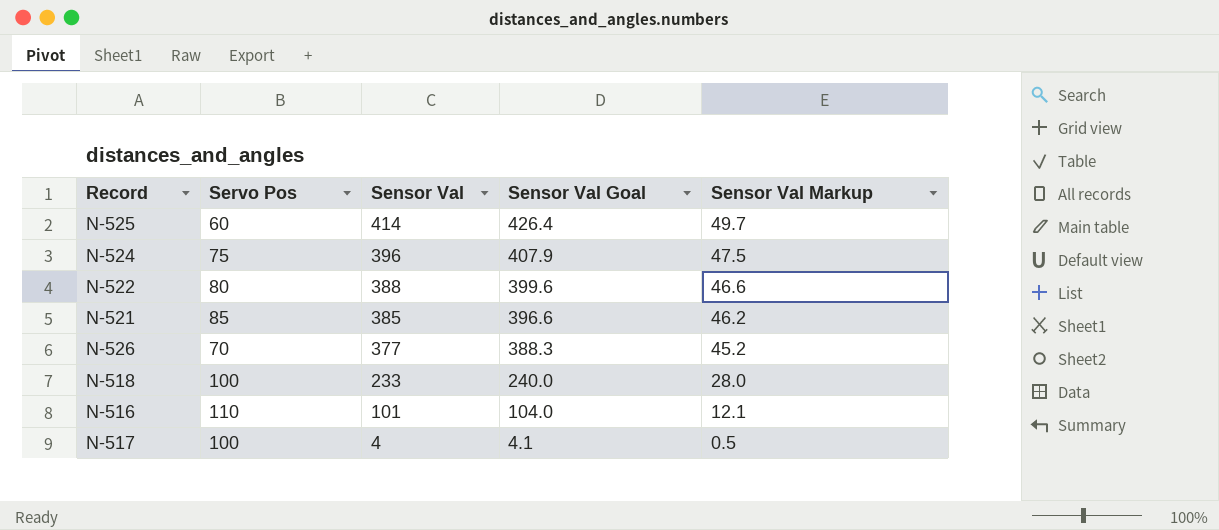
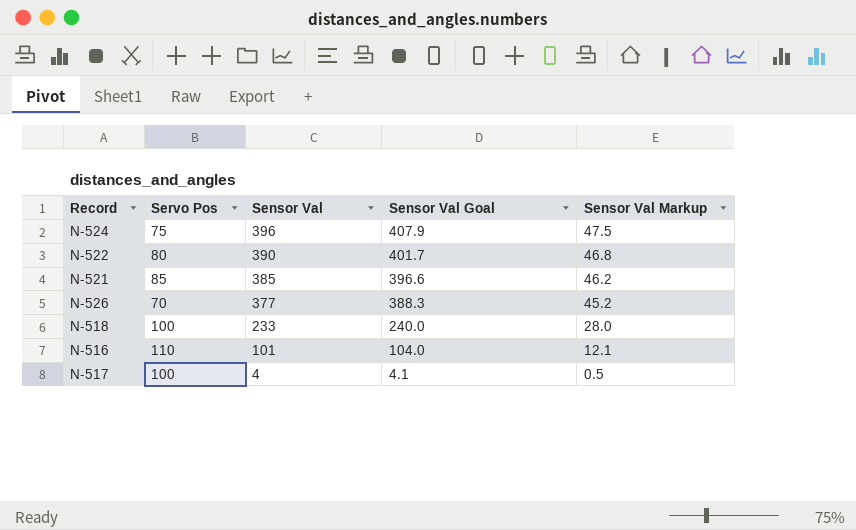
row N-525: 60 | 414 | 426.4 | 49.7 -> none
N-522 | Sensor Val: 388 -> 390
N-522 | Sensor Val Goal: 399.6 -> 401.7
N-522 | Sensor Val Markup: 46.6 -> 46.8

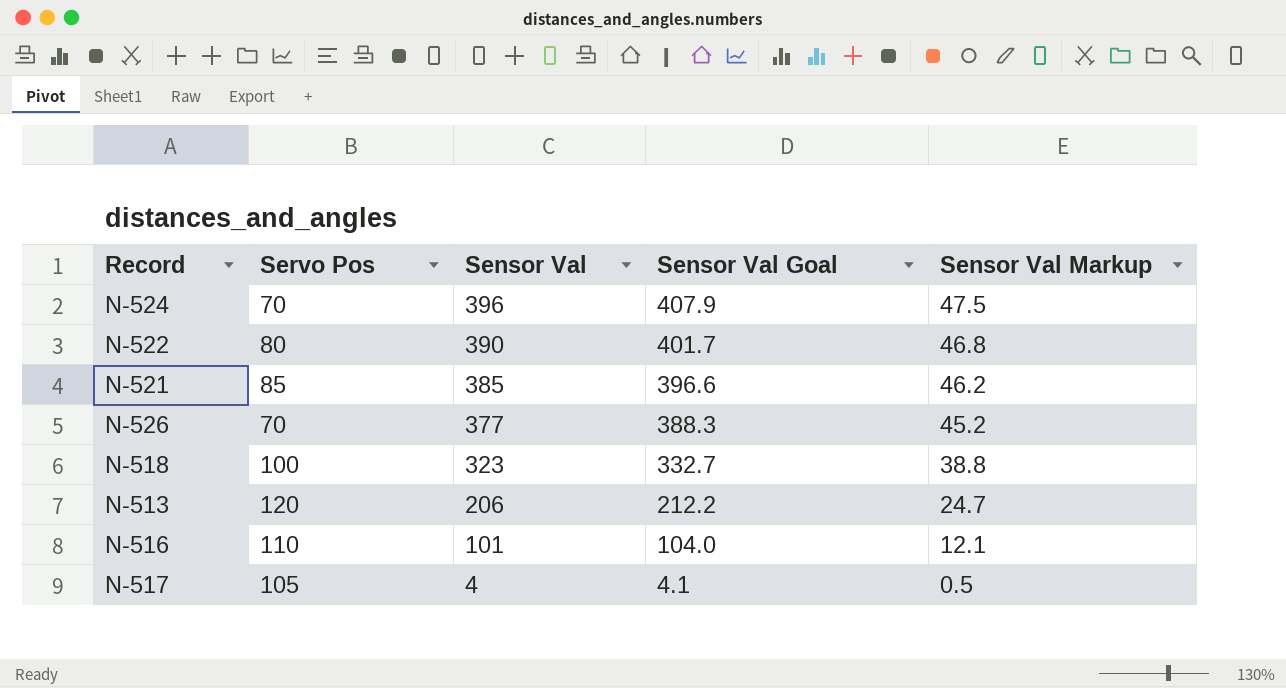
N-524 | Servo Pos: 75 -> 70
N-518 | Sensor Val: 233 -> 323
N-518 | Sensor Val Goal: 240.0 -> 332.7
N-518 | Sensor Val Markup: 28.0 -> 38.8
row N-513: none -> 120 | 206 | 212.2 | 24.7
N-517 | Servo Pos: 100 -> 105

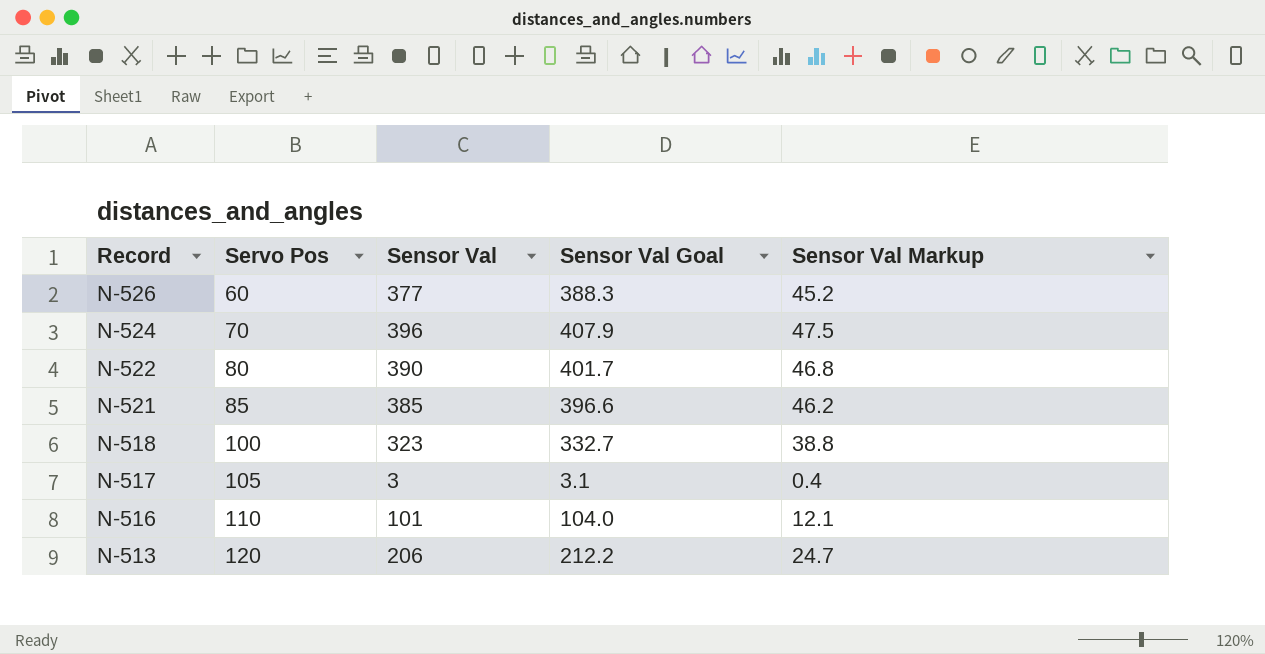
row order: Sensor Val descending -> Record descending
N-526 | Servo Pos: 70 -> 60
N-517 | Sensor Val: 4 -> 3
N-517 | Sensor Val Goal: 4.1 -> 3.1
N-517 | Sensor Val Markup: 0.5 -> 0.4

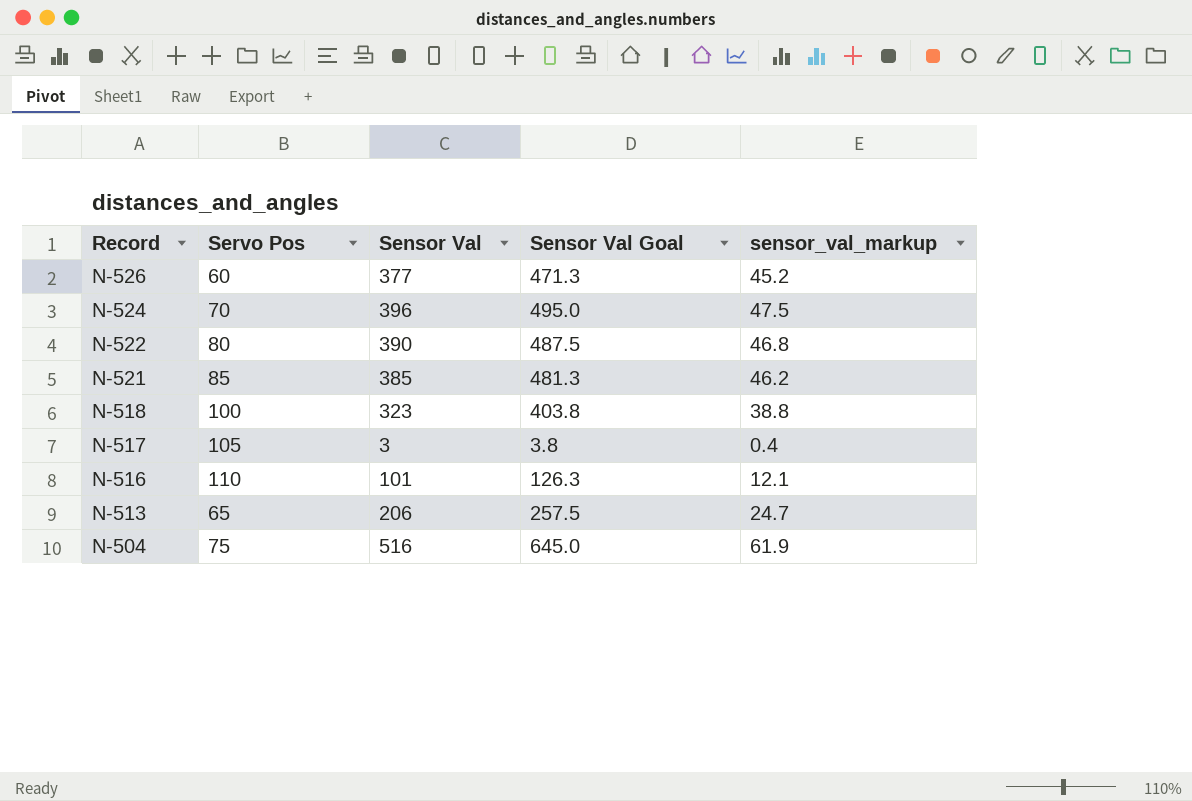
column Sensor Val Goal | formula: [Sensor Val] * 1.03 -> [Sensor Val] * 1.25
column name: Sensor Val Markup -> sensor_val_markup
N-513 | Servo Pos: 120 -> 65
row N-504: none -> 75 | 516 | 645.0 | 61.9

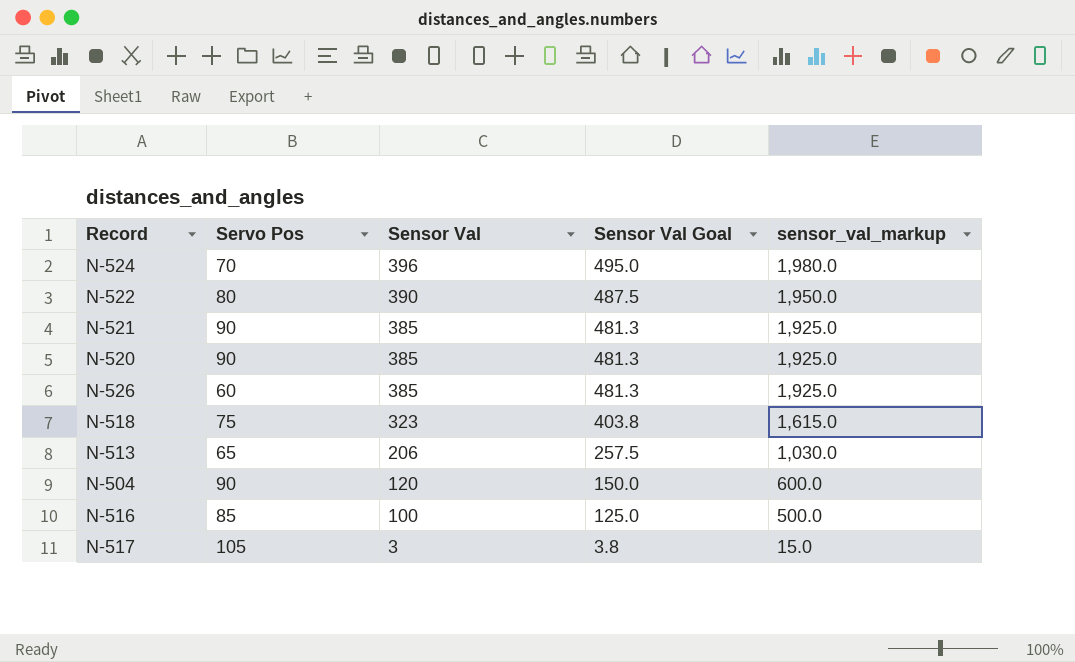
row order: Record descending -> Sensor Val descending
column sensor_val_markup | formula: [Sensor Val] * 0.12 -> [Sensor Val] * 5
N-521 | Servo Pos: 85 -> 90
row N-520: none -> 90 | 385 | 481.3 | 1,925.0
N-526 | Sensor Val: 377 -> 385
N-526 | Sensor Val Goal: 471.3 -> 481.3
N-518 | Servo Pos: 100 -> 75
N-504 | Servo Pos: 75 -> 90
N-504 | Sensor Val: 516 -> 120
N-504 | Sensor Val Goal: 645.0 -> 150.0
N-516 | Servo Pos: 110 -> 85
N-516 | Sensor Val: 101 -> 100
N-516 | Sensor Val Goal: 126.3 -> 125.0

